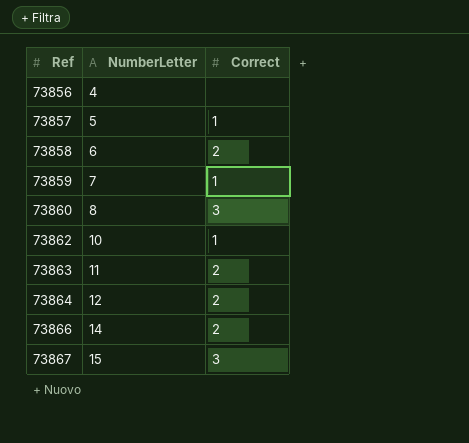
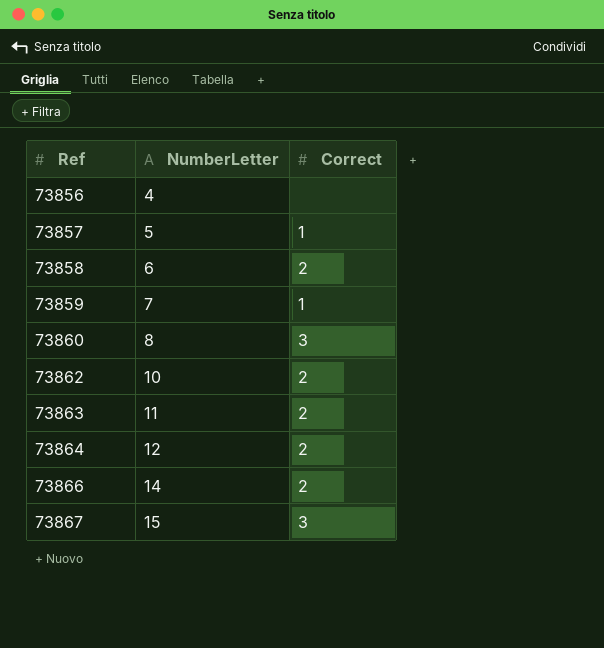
73862 | Correct: 1 -> 2

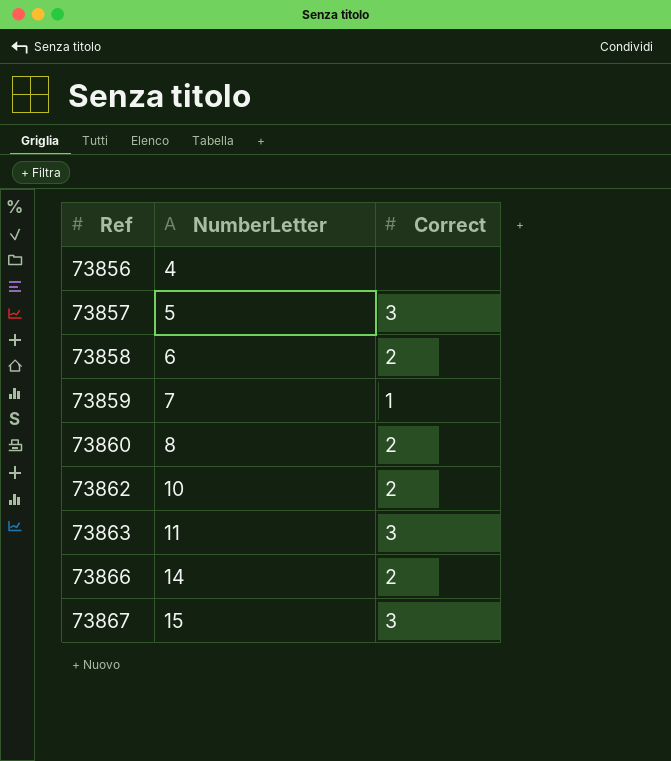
row 73864: 12 | 2 -> none
73857 | Correct: 1 -> 3
73860 | Correct: 3 -> 2
73863 | Correct: 2 -> 3

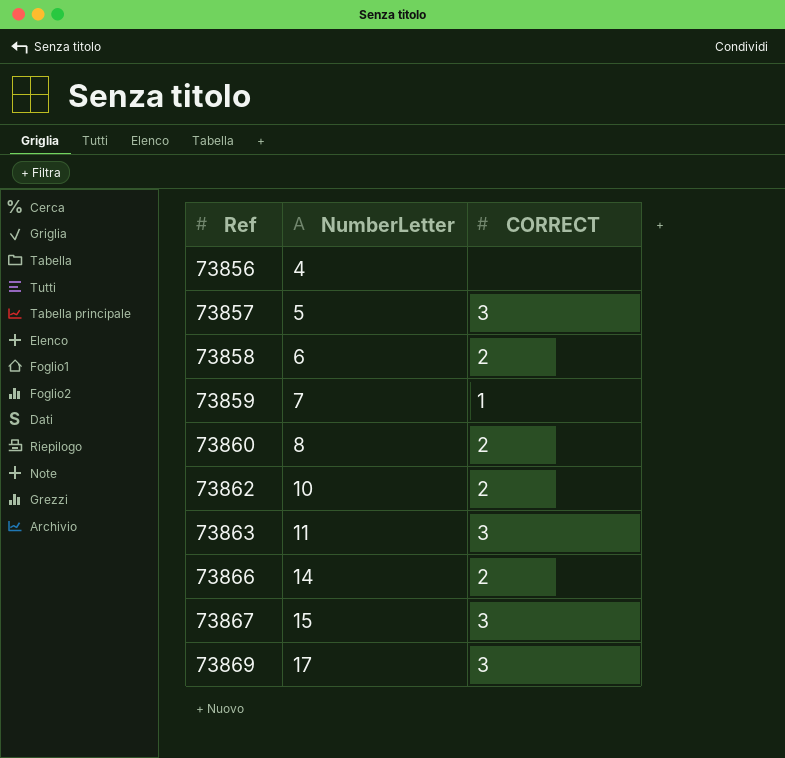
column name: Correct -> CORRECT
row 73869: none -> 17 | 3

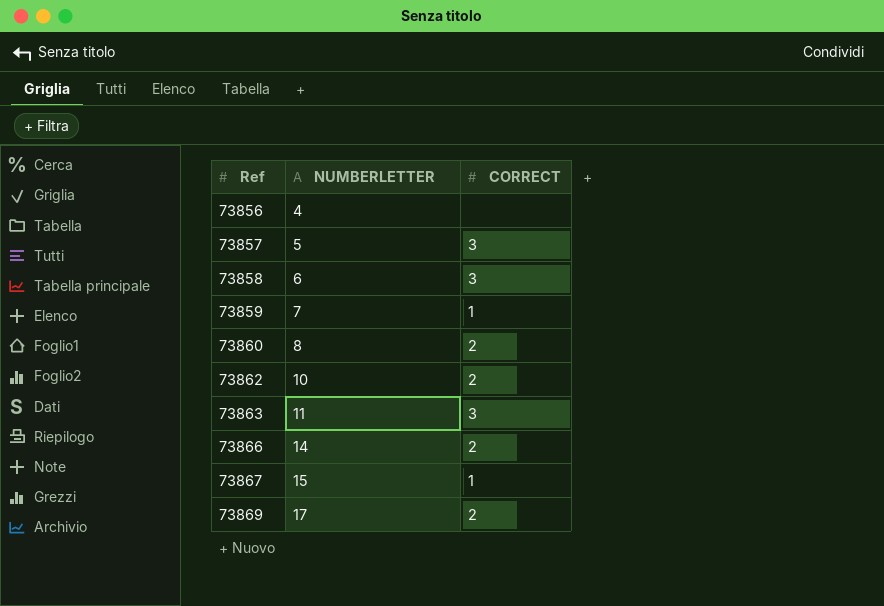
column name: NumberLetter -> NUMBERLETTER
73858 | CORRECT: 2 -> 3
73867 | CORRECT: 3 -> 1
73869 | CORRECT: 3 -> 2

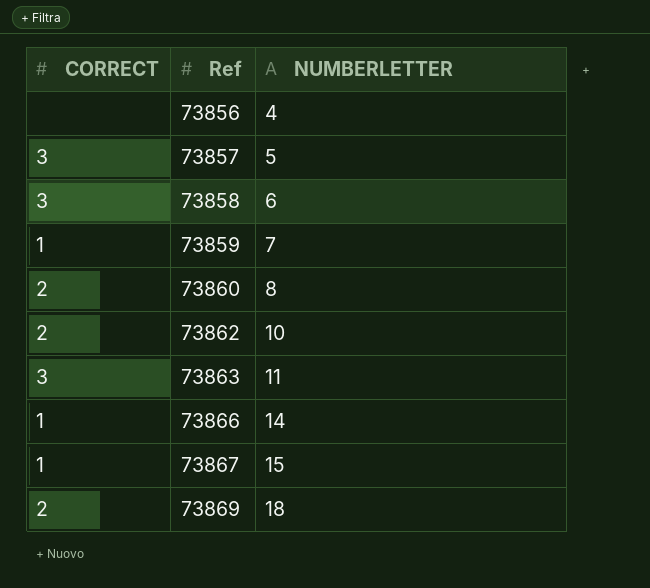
column CORRECT | position: 3 -> 1
73866 | CORRECT: 2 -> 1
73869 | NUMBERLETTER: 17 -> 18

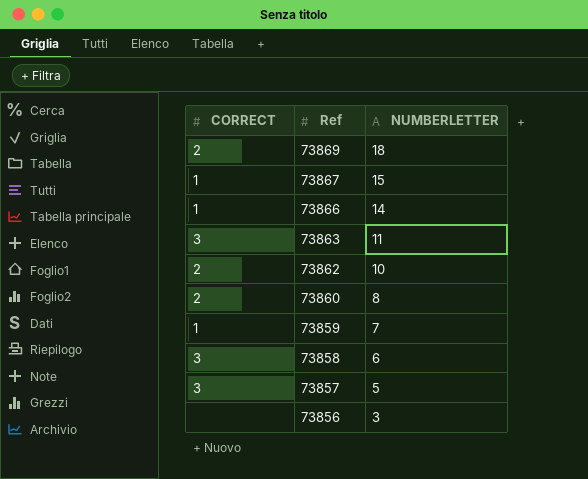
row order: Ref ascending -> Ref descending
73856 | NUMBERLETTER: 4 -> 3

